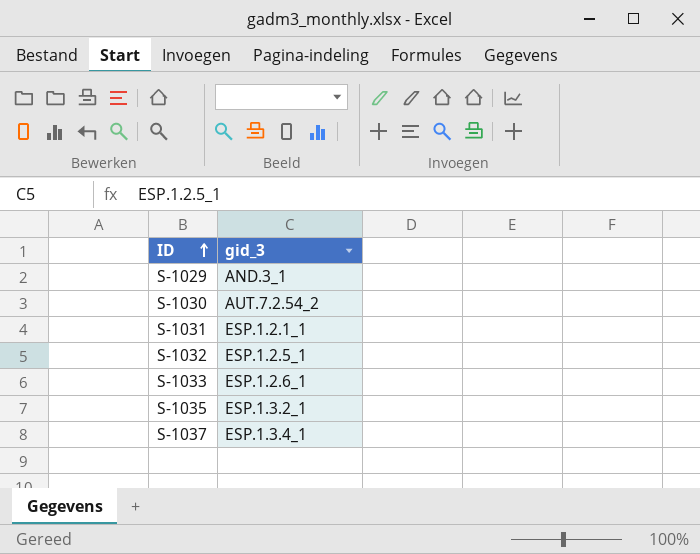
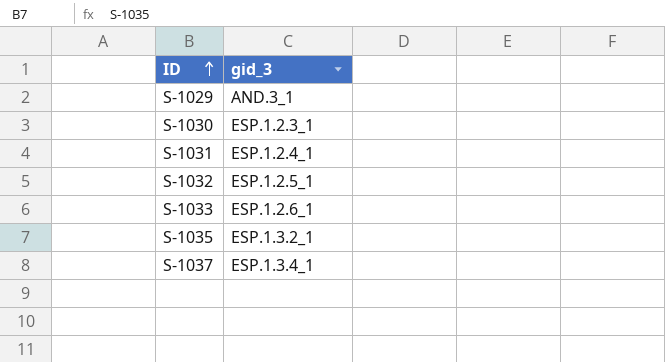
S-1030 | gid_3: AUT.7.2.54_2 -> ESP.1.2.3_1
S-1031 | gid_3: ESP.1.2.1_1 -> ESP.1.2.4_1

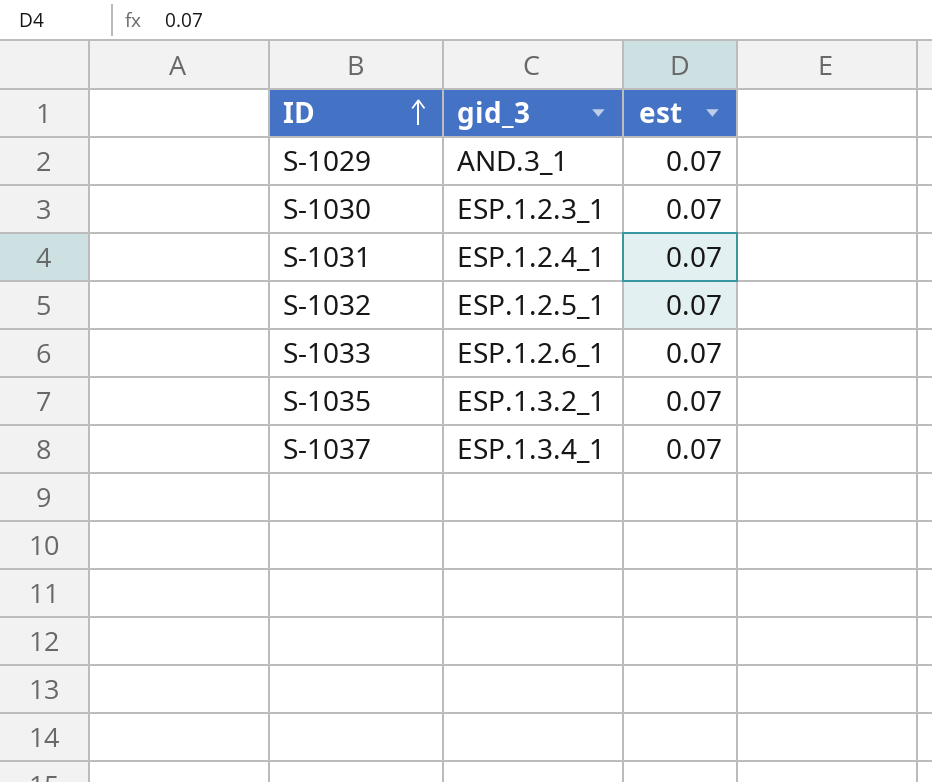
column est | position: none -> 3

